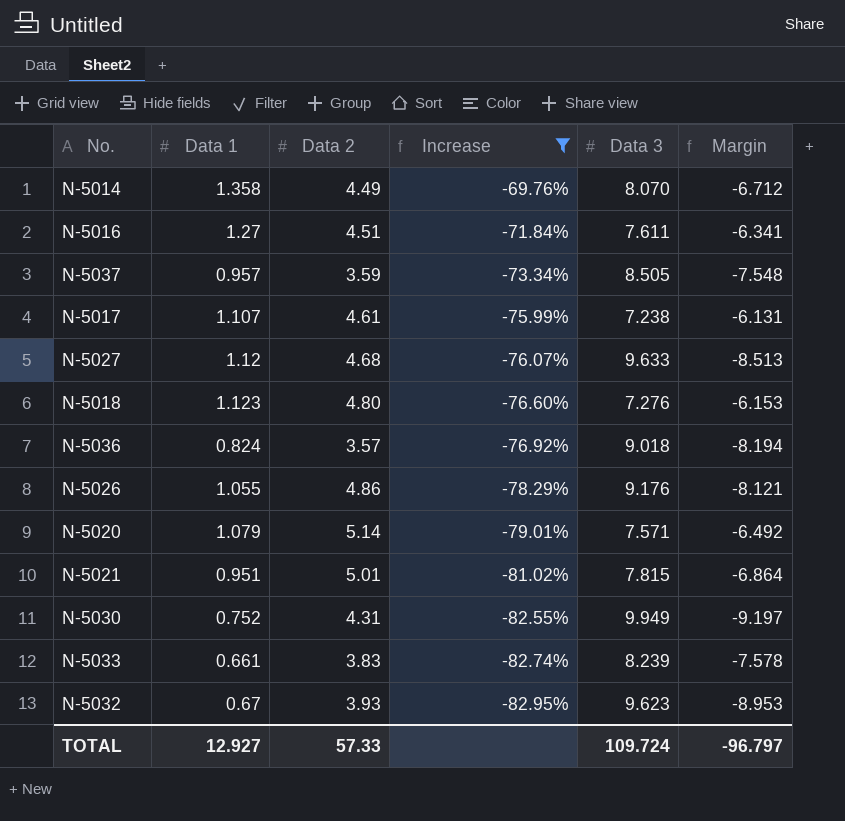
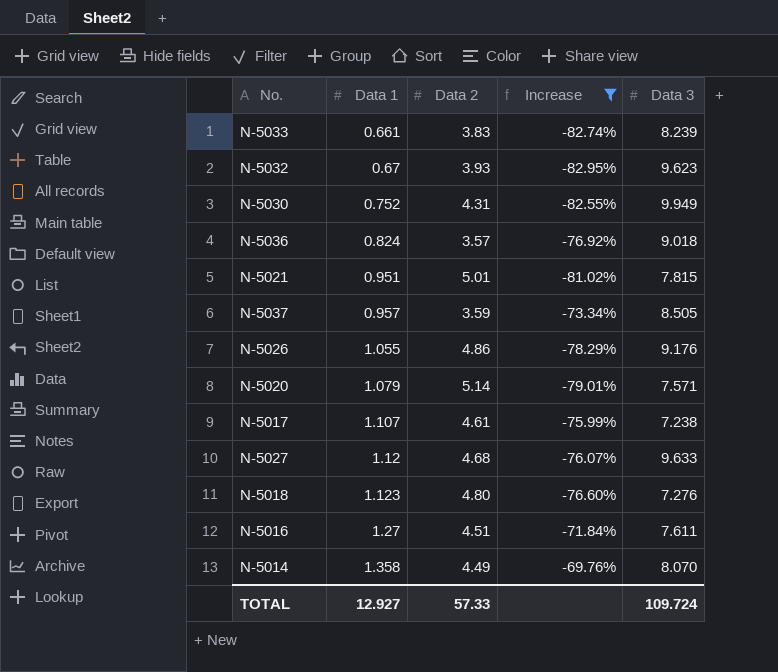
row order: Increase descending -> Data 1 ascending
column Margin | formula: [Data 1] - [Data 3] -> none

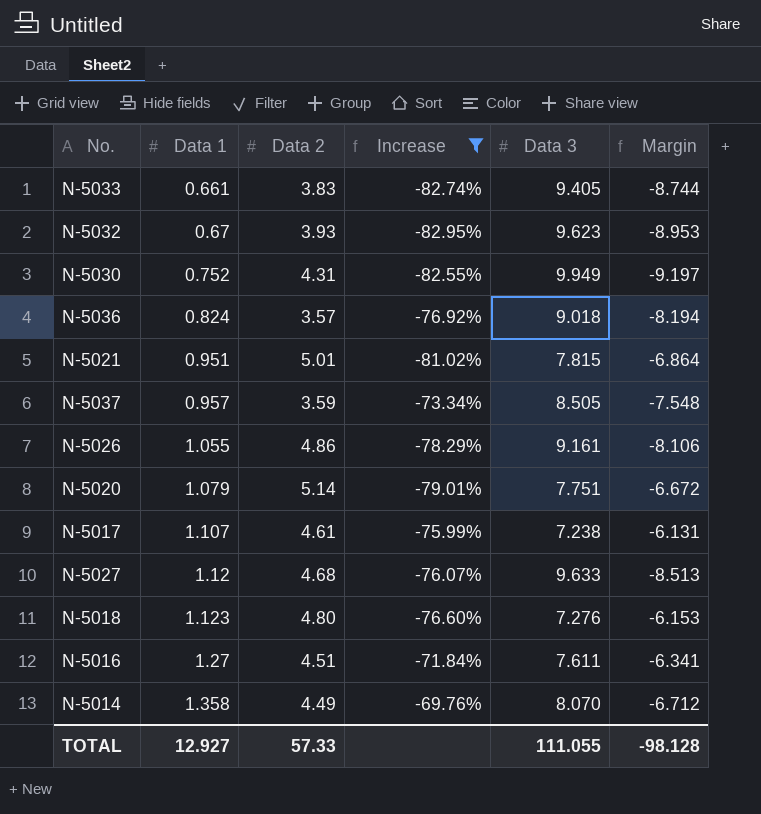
column Margin | formula: none -> [Data 1] - [Data 3]
N-5033 | Data 3: 8.239 -> 9.405
N-5026 | Data 3: 9.176 -> 9.161
N-5020 | Data 3: 7.571 -> 7.751
TOTAL | Data 3: 109.724 -> 111.055

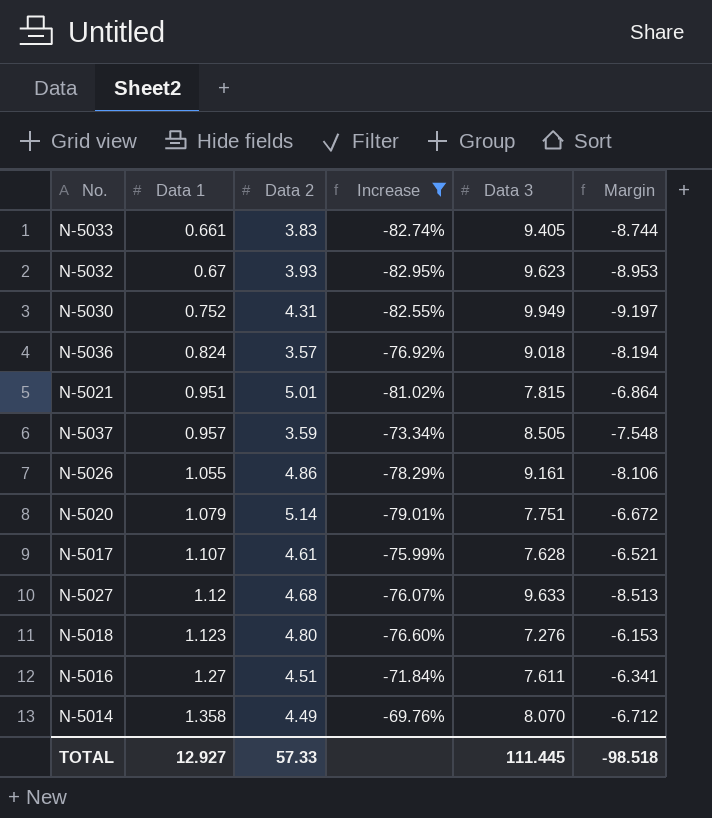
N-5017 | Data 3: 7.238 -> 7.628
N-5017 | Margin: -6.131 -> -6.521
TOTAL | Data 3: 111.055 -> 111.445
TOTAL | Margin: -98.128 -> -98.518

